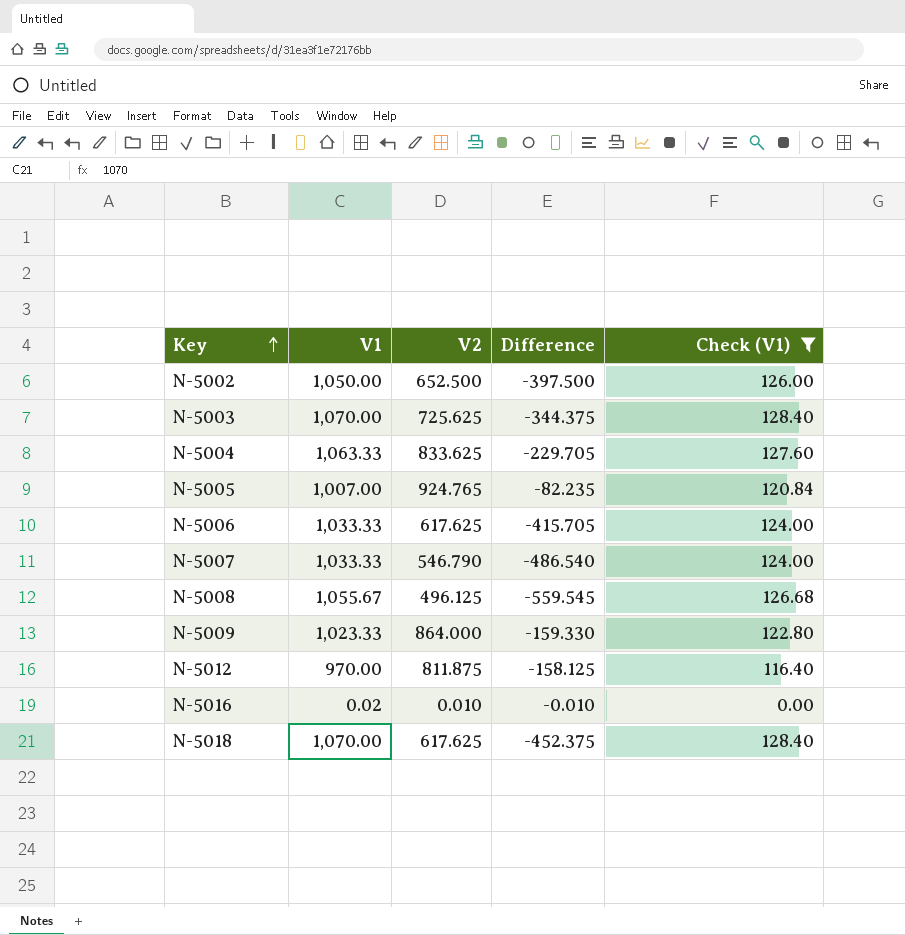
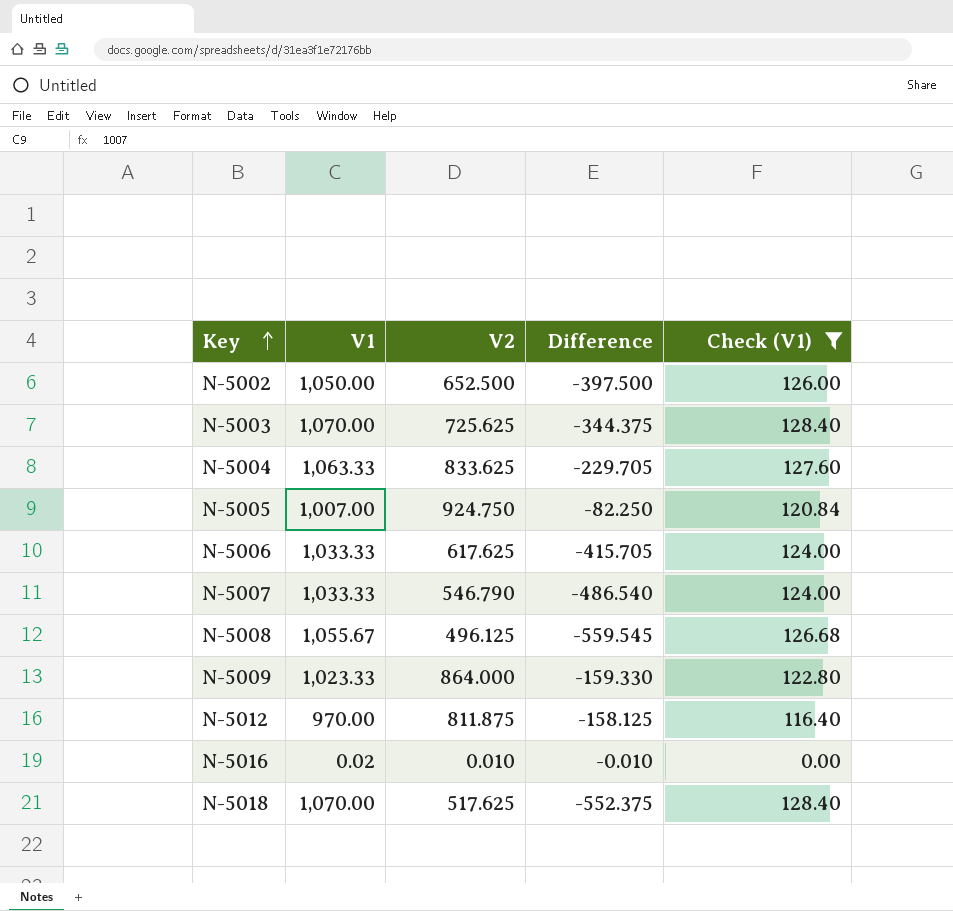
N-5005 | V2: 924.765 -> 924.750
N-5005 | Difference: -82.235 -> -82.250
N-5018 | V2: 617.625 -> 517.625
N-5018 | Difference: -452.375 -> -552.375

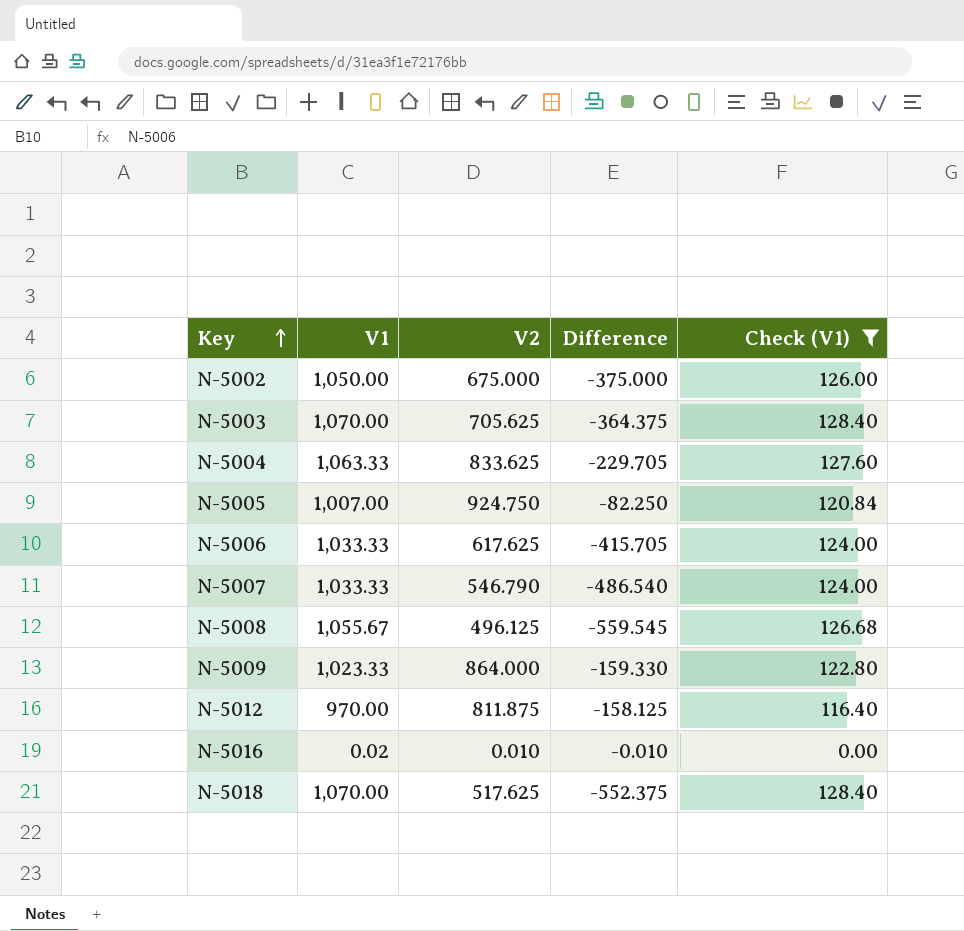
N-5002 | V2: 652.500 -> 675.000
N-5002 | Difference: -397.500 -> -375.000
N-5003 | V2: 725.625 -> 705.625
N-5003 | Difference: -344.375 -> -364.375

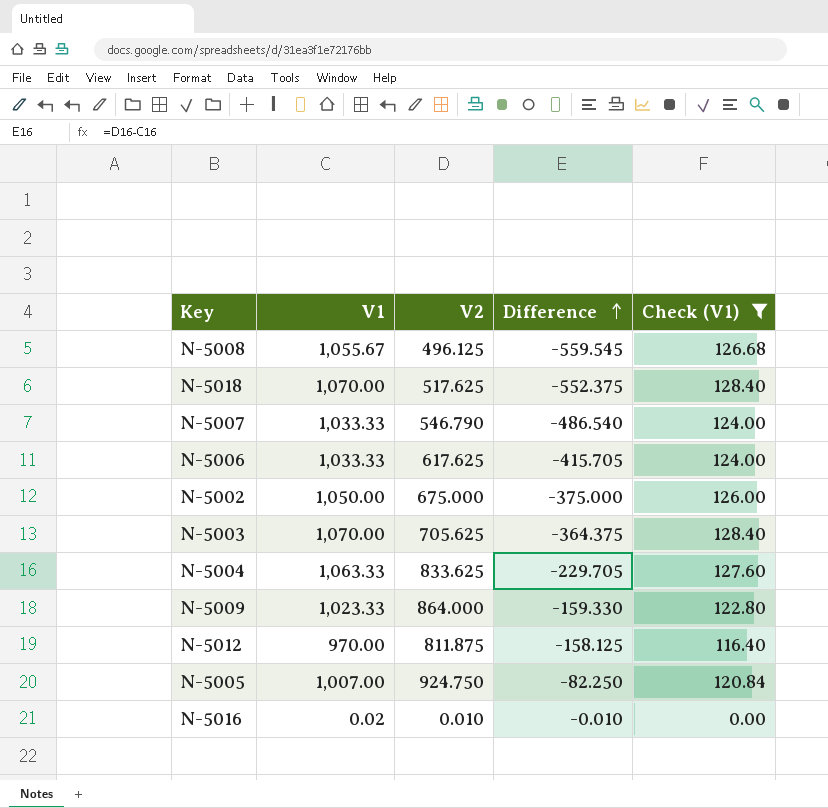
row order: Key ascending -> Difference ascending

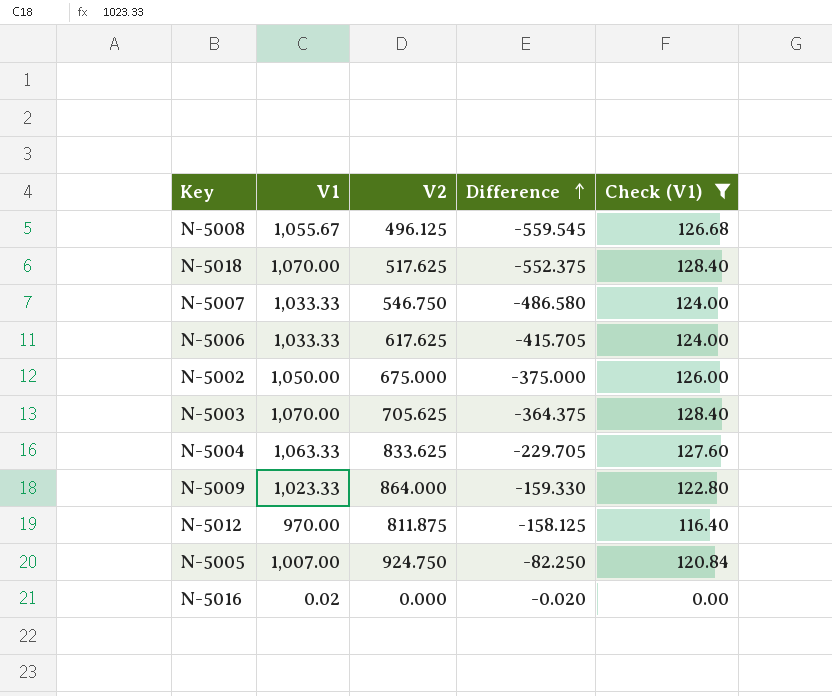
N-5007 | V2: 546.790 -> 546.750
N-5007 | Difference: -486.540 -> -486.580
N-5016 | V2: 0.010 -> 0.000
N-5016 | Difference: -0.010 -> -0.020

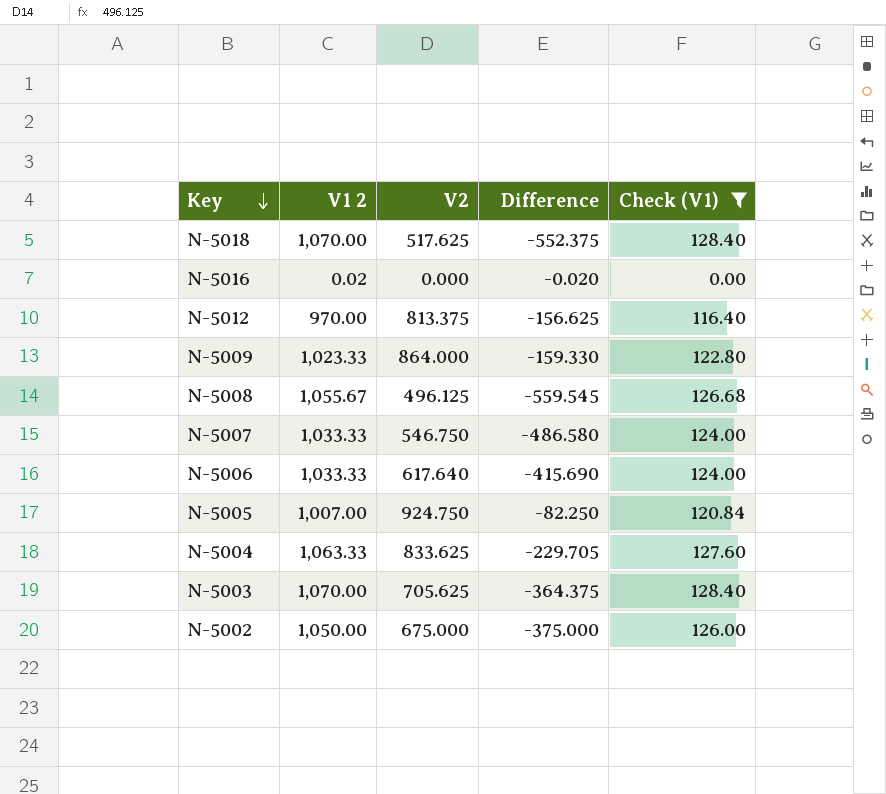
row order: Difference ascending -> Key descending
column name: V1 -> V1 2
N-5012 | V2: 811.875 -> 813.375
N-5012 | Difference: -158.125 -> -156.625
N-5006 | V2: 617.625 -> 617.640
N-5006 | Difference: -415.705 -> -415.690

